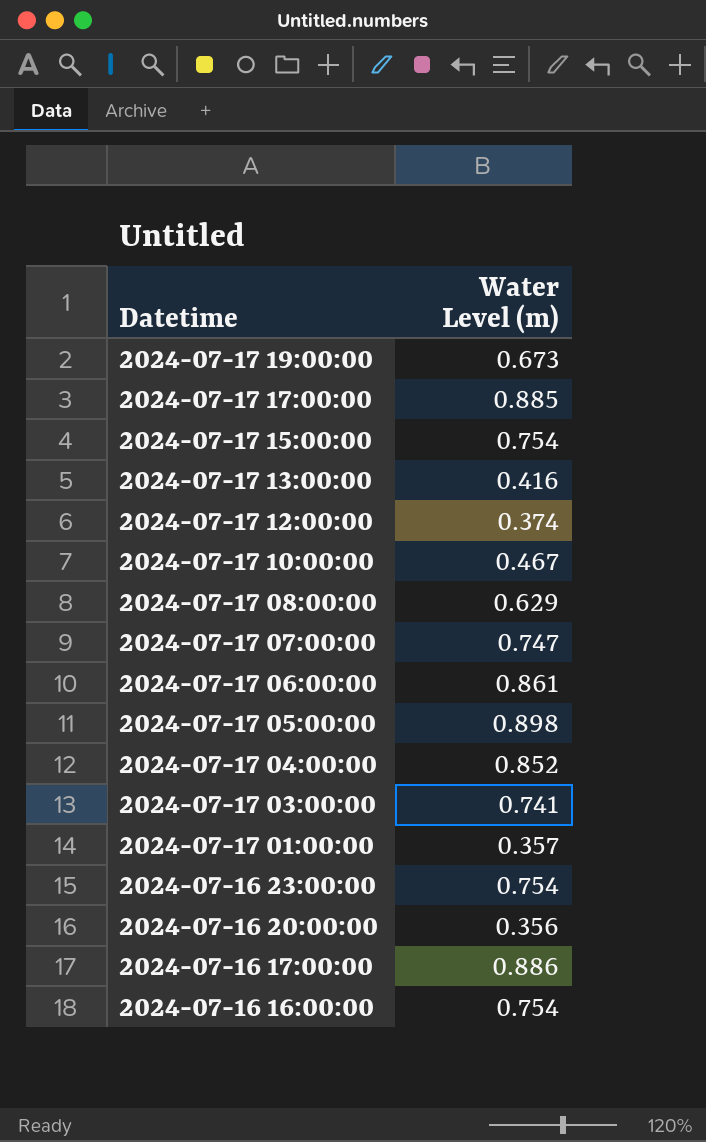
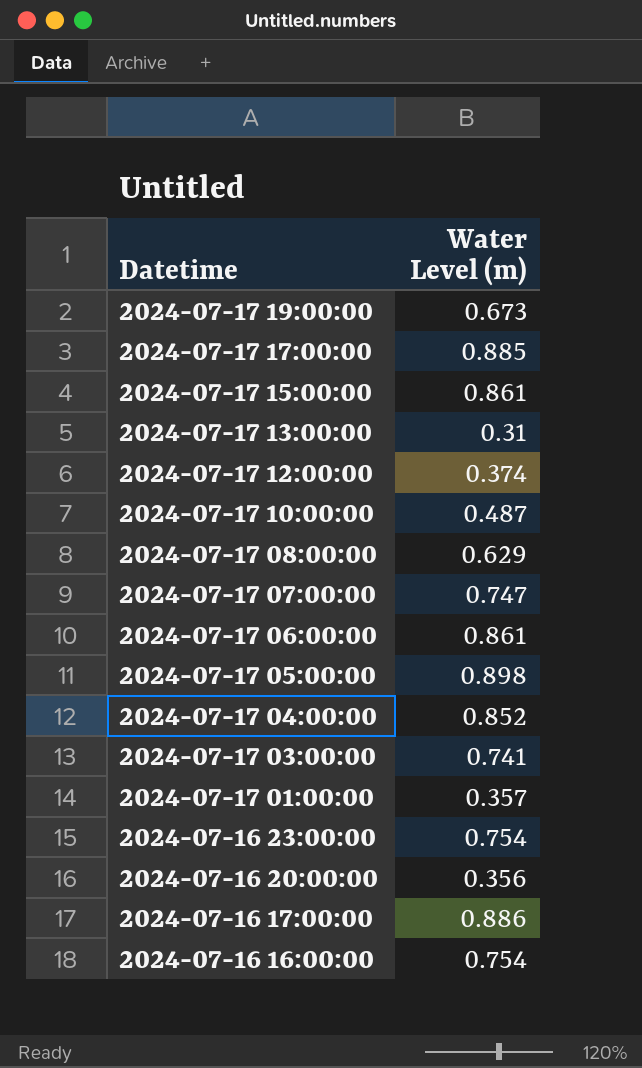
2024-07-17 15:00:00 | Water Level (m): 0.754 -> 0.861
2024-07-17 13:00:00 | Water Level (m): 0.416 -> 0.31
2024-07-17 10:00:00 | Water Level (m): 0.467 -> 0.487

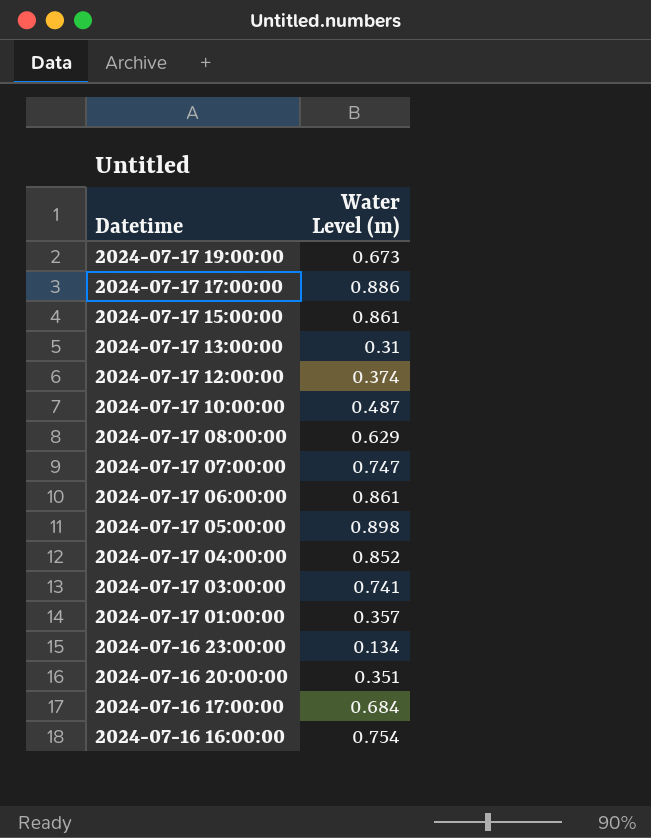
2024-07-17 17:00:00 | Water Level (m): 0.885 -> 0.886
2024-07-16 23:00:00 | Water Level (m): 0.754 -> 0.134
2024-07-16 20:00:00 | Water Level (m): 0.356 -> 0.351
2024-07-16 17:00:00 | Water Level (m): 0.886 -> 0.684

